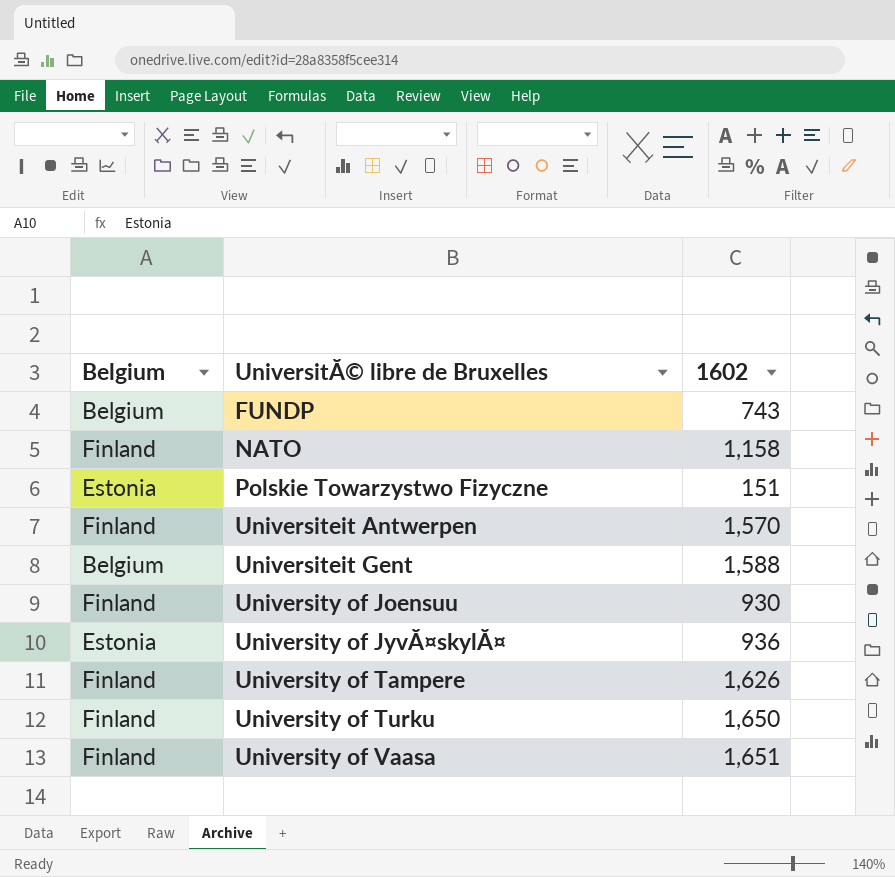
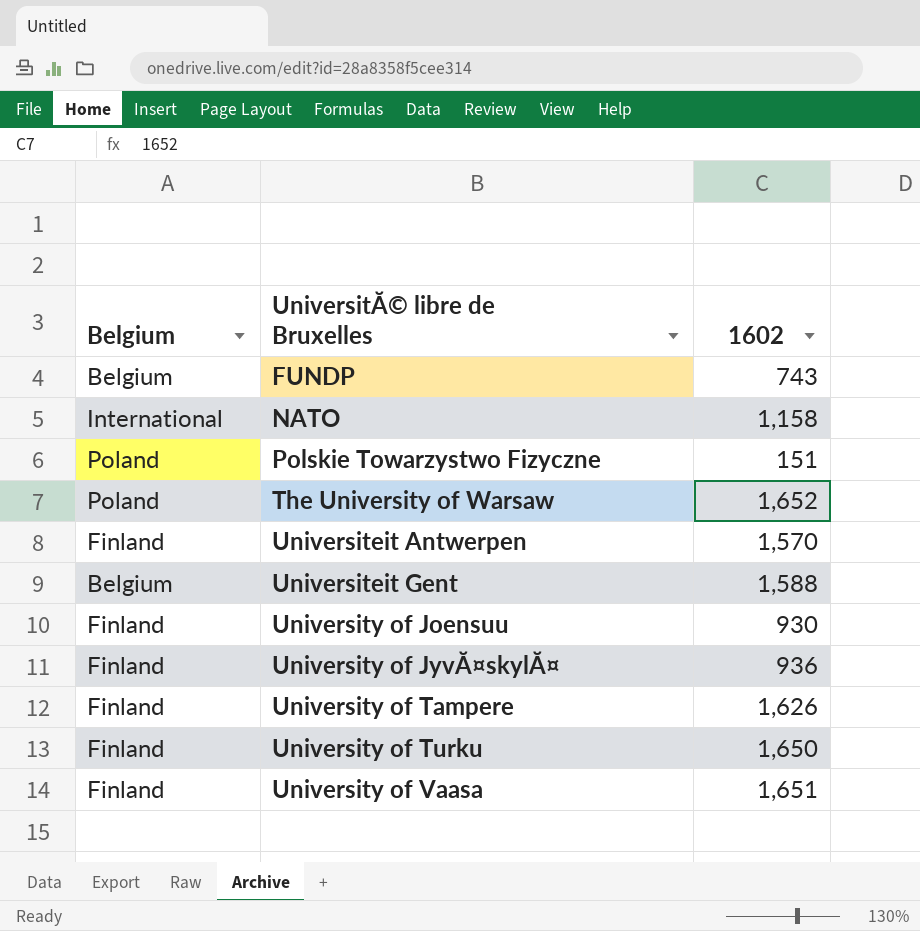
NATO | Belgium: Finland -> International
Polskie Towarzystwo Fizyczne | Belgium: Estonia -> Poland
row The University of Warsaw: none -> Poland | 1,652
University of JyvĂ¤skylĂ¤ | Belgium: Estonia -> Finland

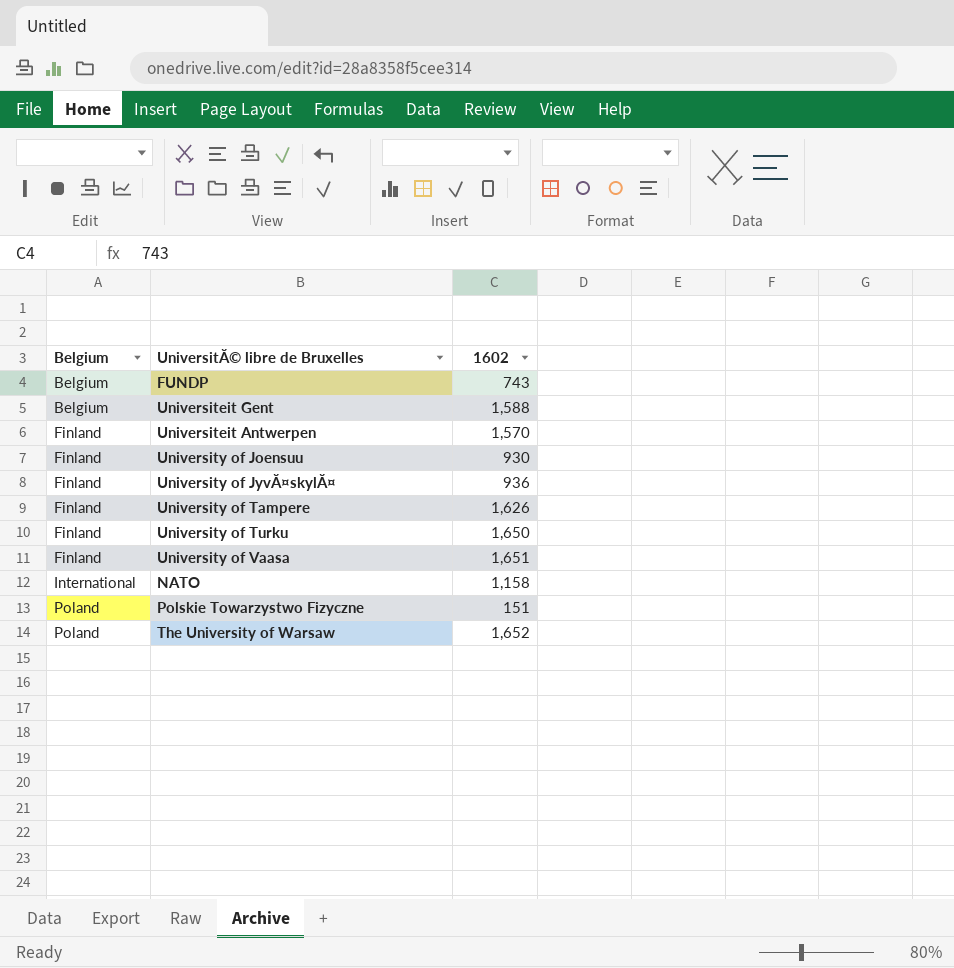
row order: UniversitĂ© libre de Bruxelles ascending -> Belgium ascending

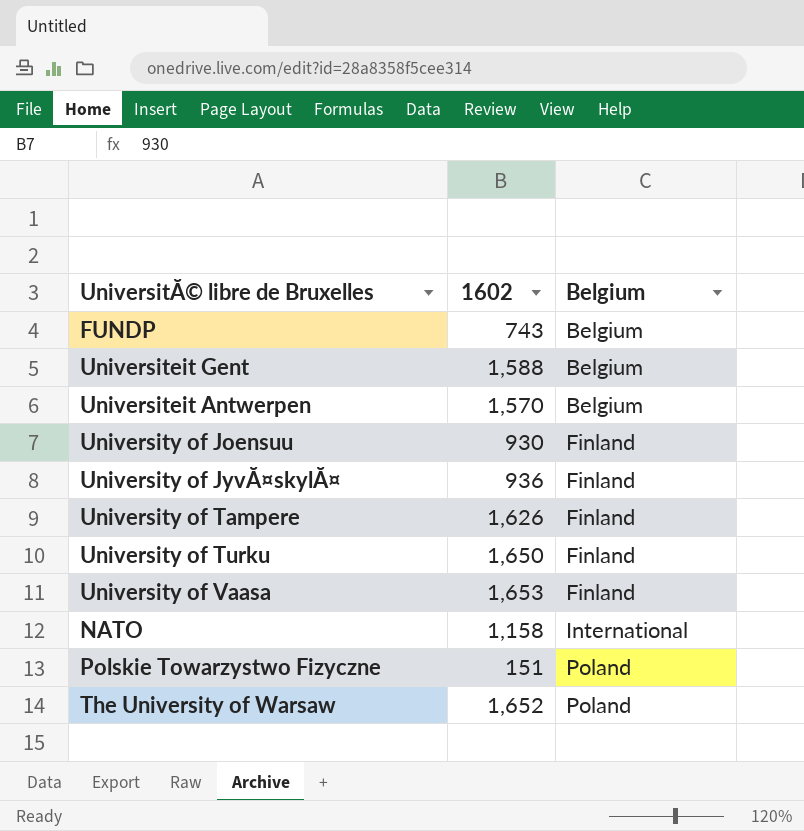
column Belgium | position: 1 -> 3
Universiteit Antwerpen | Belgium: Finland -> Belgium
University of Vaasa | 1602: 1,651 -> 1,653

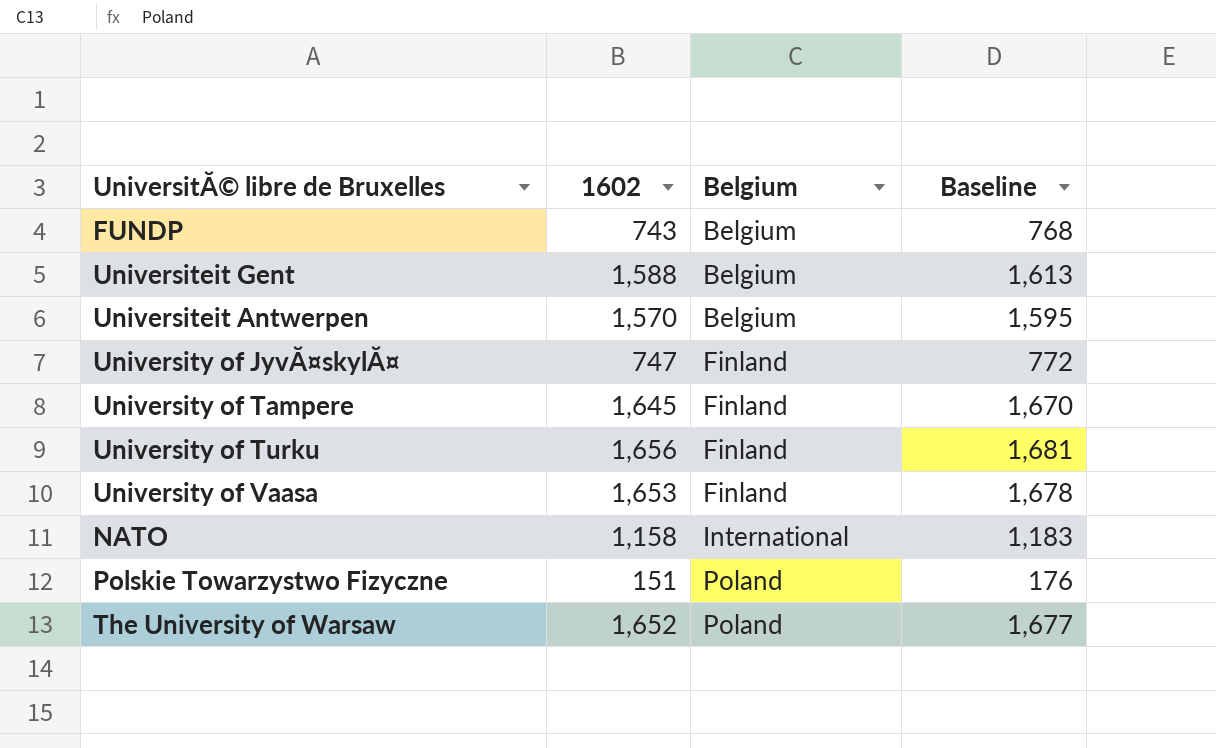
column Baseline | formula: none -> [1602] + 25
row University of Joensuu: 930 | Finland -> none
University of JyvĂ¤skylĂ¤ | 1602: 936 -> 747
University of Tampere | 1602: 1,626 -> 1,645
University of Turku | 1602: 1,650 -> 1,656

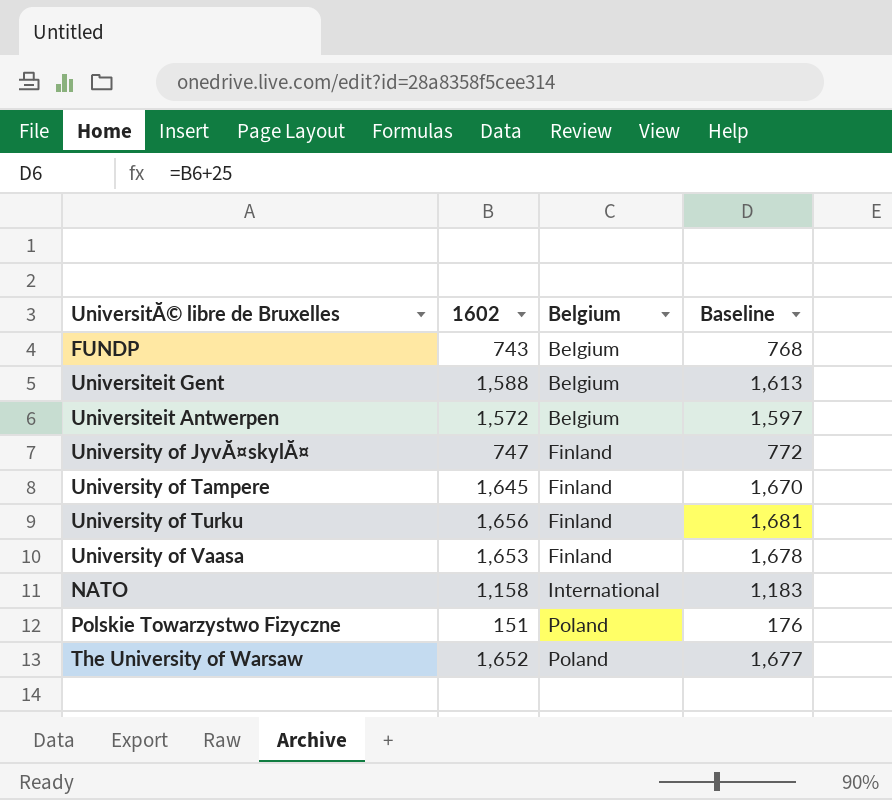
Universiteit Antwerpen | 1602: 1,570 -> 1,572
Universiteit Antwerpen | Baseline: 1,595 -> 1,597

